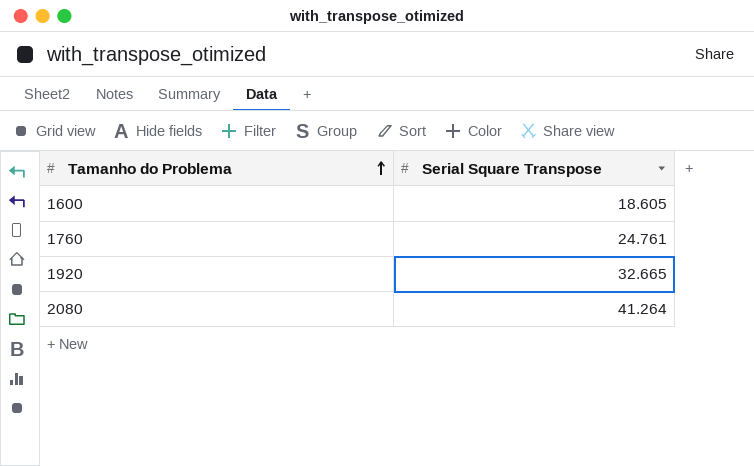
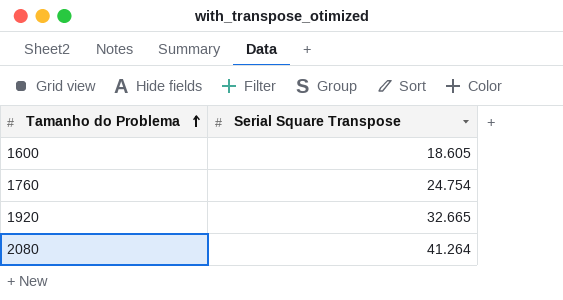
1760 | Serial Square Transpose: 24.761 -> 24.754

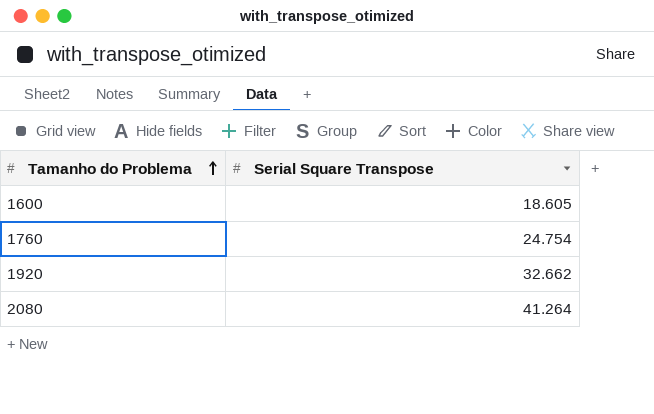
1920 | Serial Square Transpose: 32.665 -> 32.662

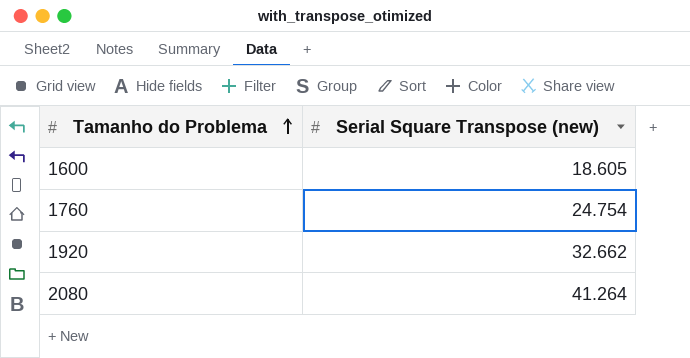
column name: Serial Square Transpose -> Serial Square Transpose (new)

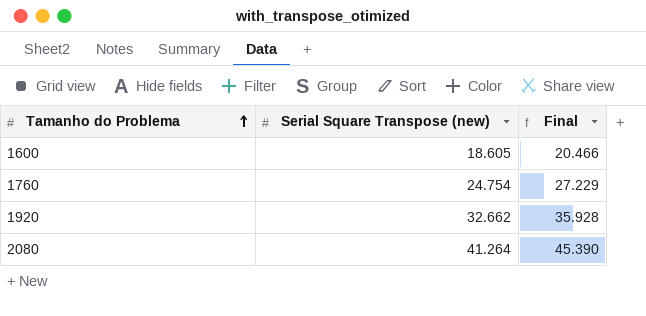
column Final | formula: none -> [Serial Square Transpose (new)] * 1.1

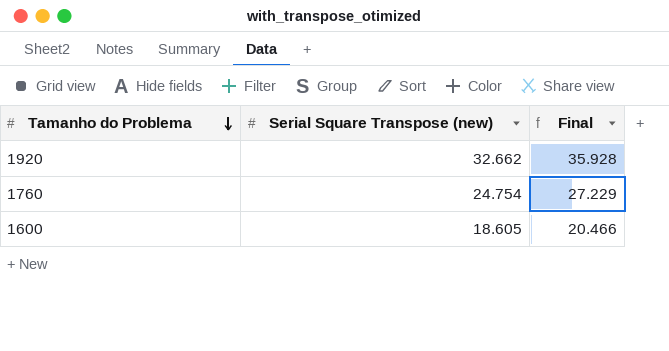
row order: Tamanho do Problema ascending -> Tamanho do Problema descending
row 2080: 41.264 | 45.390 -> none

